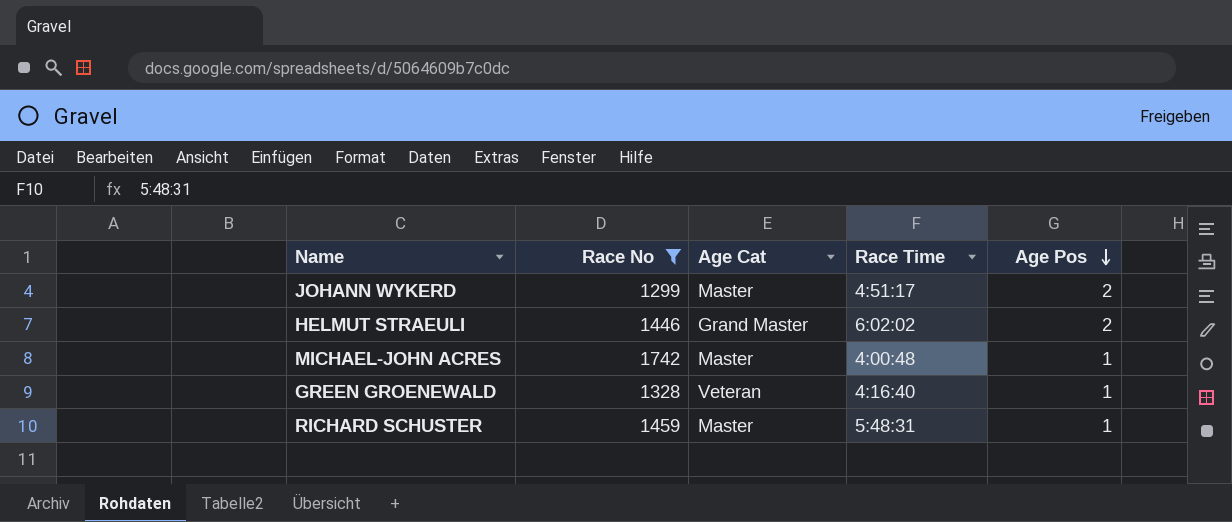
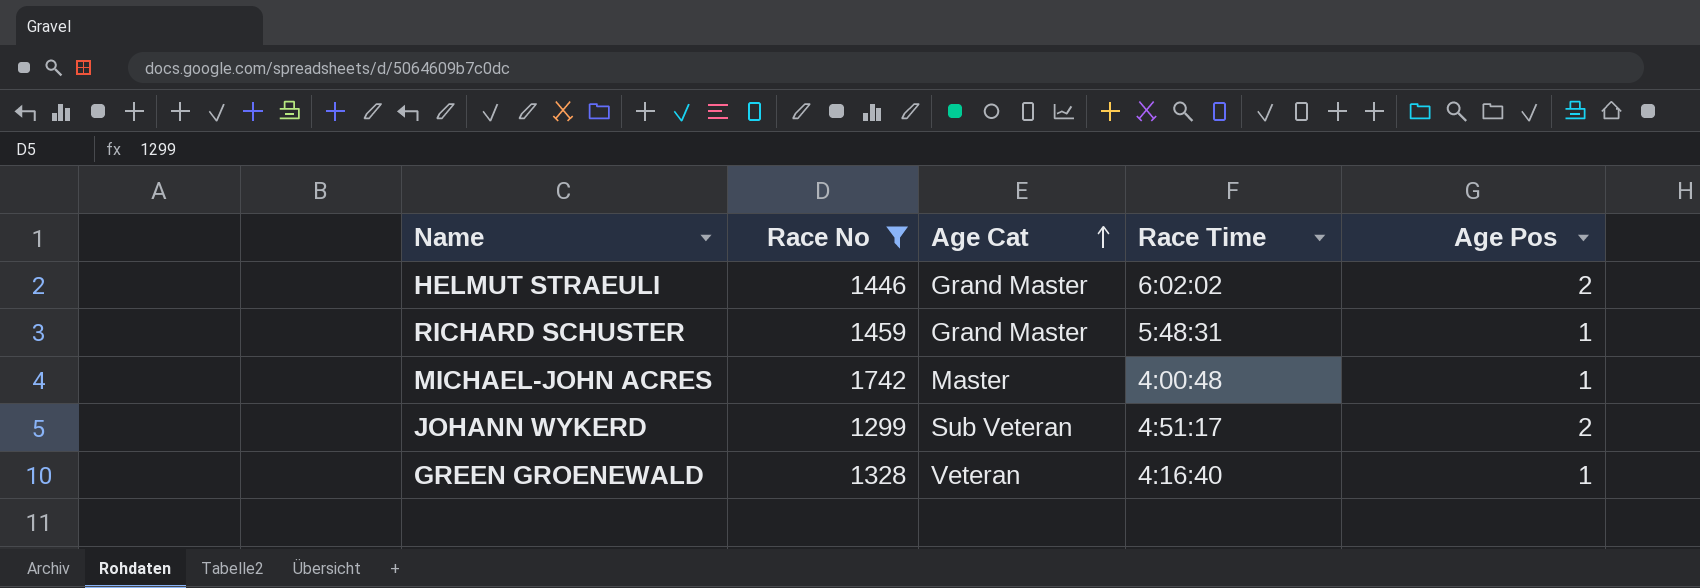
row order: Age Pos descending -> Age Cat ascending
RICHARD SCHUSTER | Age Cat: Master -> Grand Master
JOHANN WYKERD | Age Cat: Master -> Sub Veteran

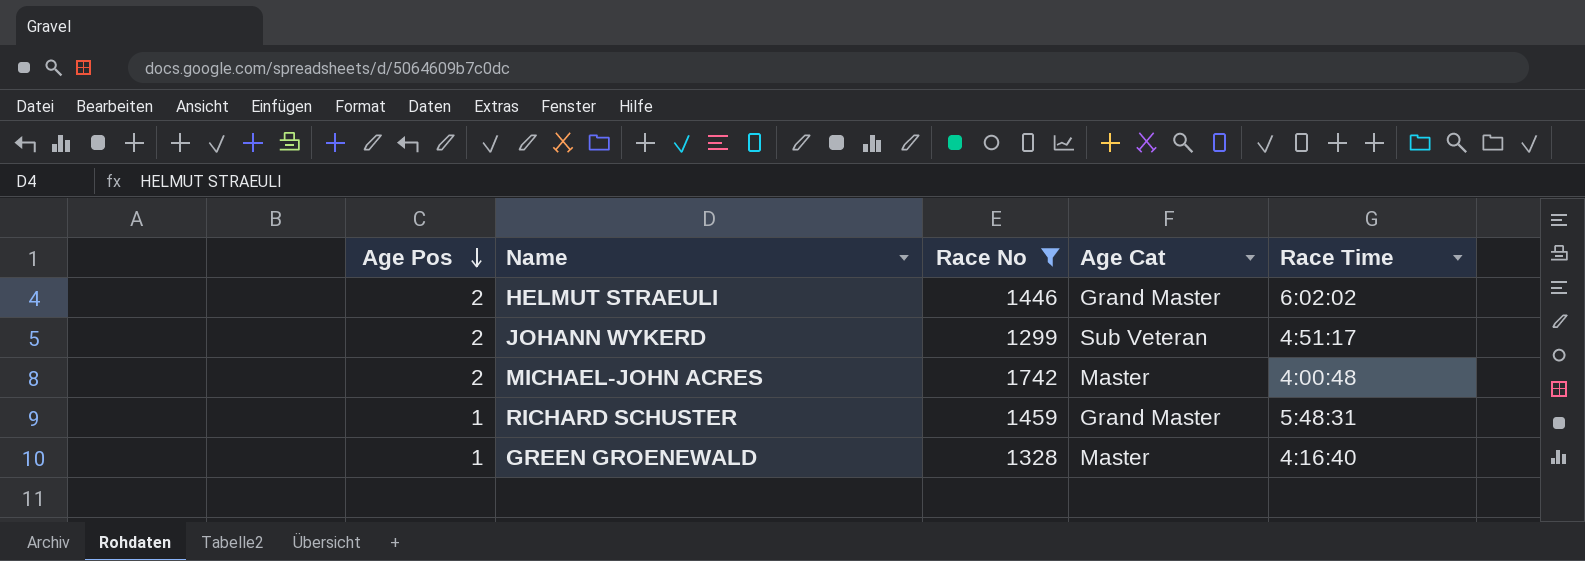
row order: Age Cat ascending -> Age Pos descending
column Age Pos | position: 5 -> 1
MICHAEL-JOHN ACRES | Age Pos: 1 -> 2
GREEN GROENEWALD | Age Cat: Veteran -> Master

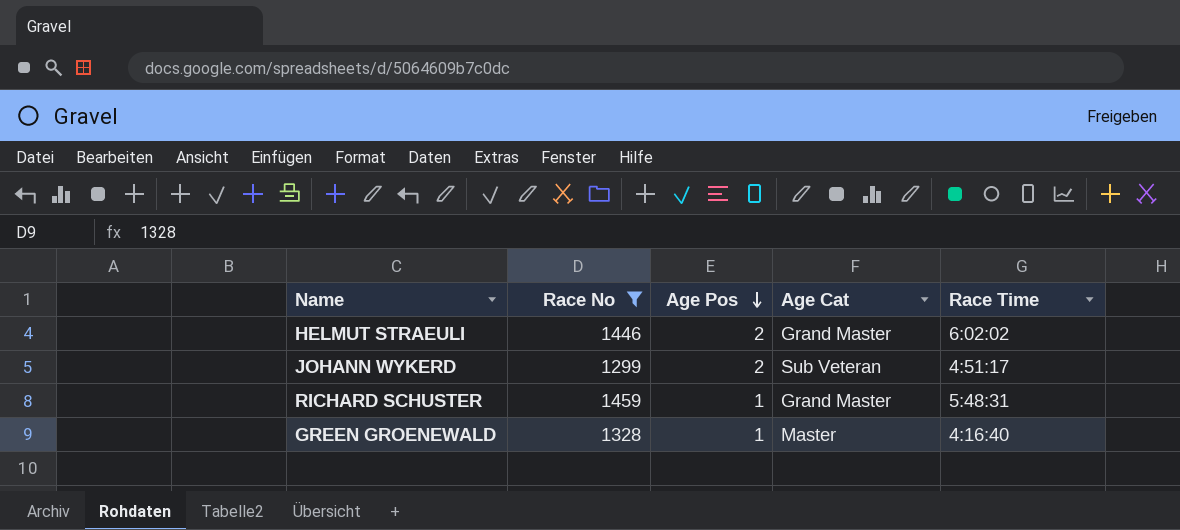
column Age Pos | position: 1 -> 3
row MICHAEL-JOHN ACRES: 2 | 1742 | Master | 4:00:48 -> none

